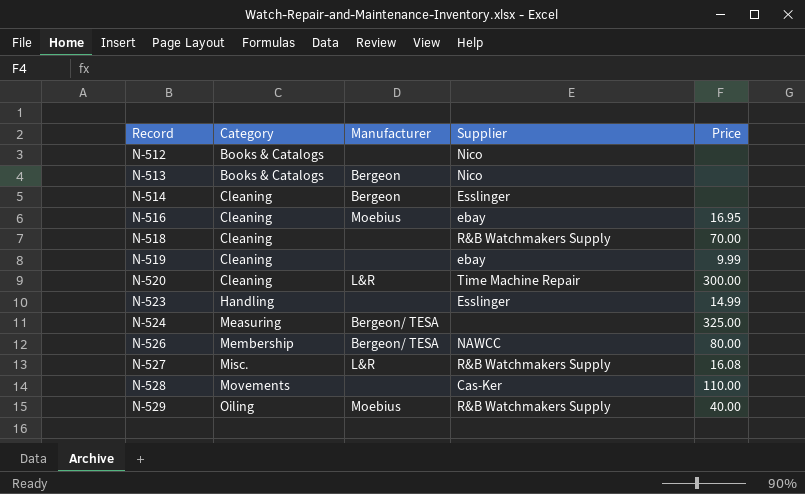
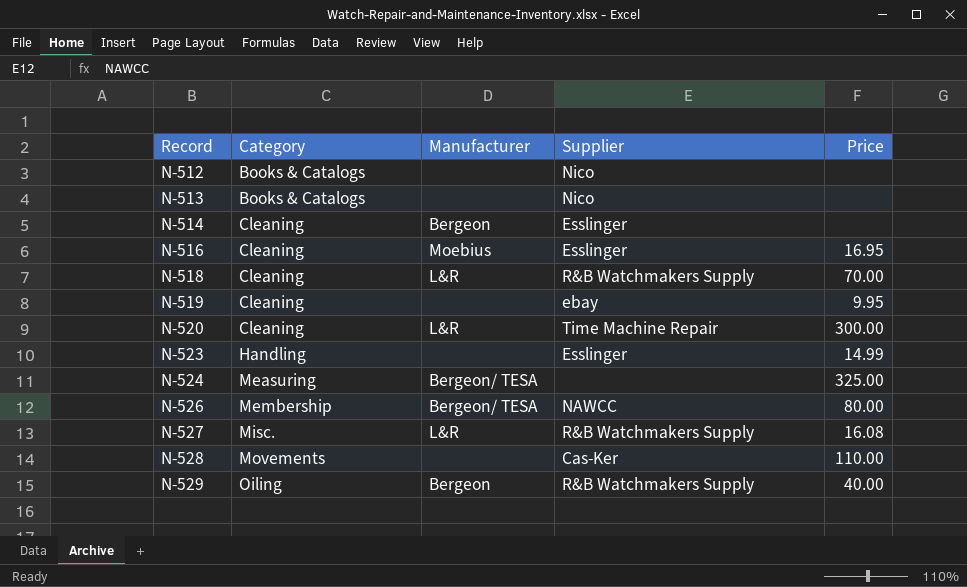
N-513 | Manufacturer: Bergeon -> none
N-516 | Supplier: ebay -> Esslinger
N-518 | Manufacturer: none -> L&R
N-519 | Price: 9.99 -> 9.95
N-529 | Manufacturer: Moebius -> Bergeon

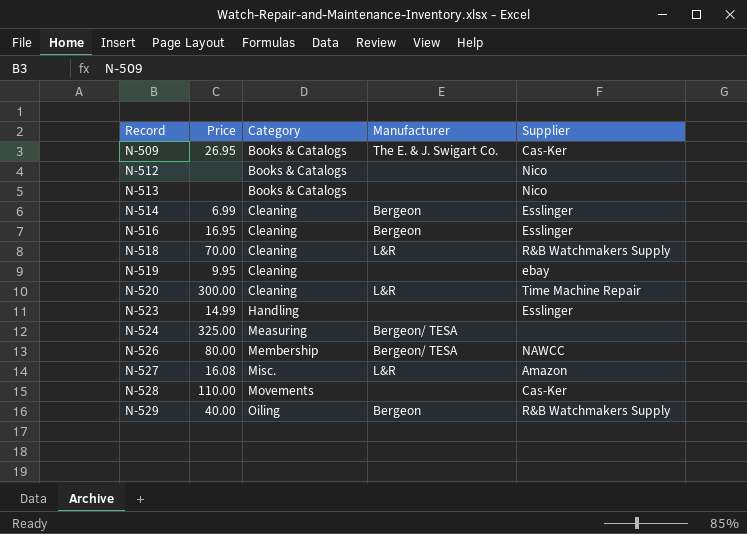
column Price | position: 5 -> 2
row N-509: none -> 26.95 | Books & Catalogs | The E. & J. Swigart Co. | Cas-Ker
N-514 | Price: none -> 6.99
N-516 | Manufacturer: Moebius -> Bergeon
N-527 | Supplier: R&B Watchmakers Supply -> Amazon

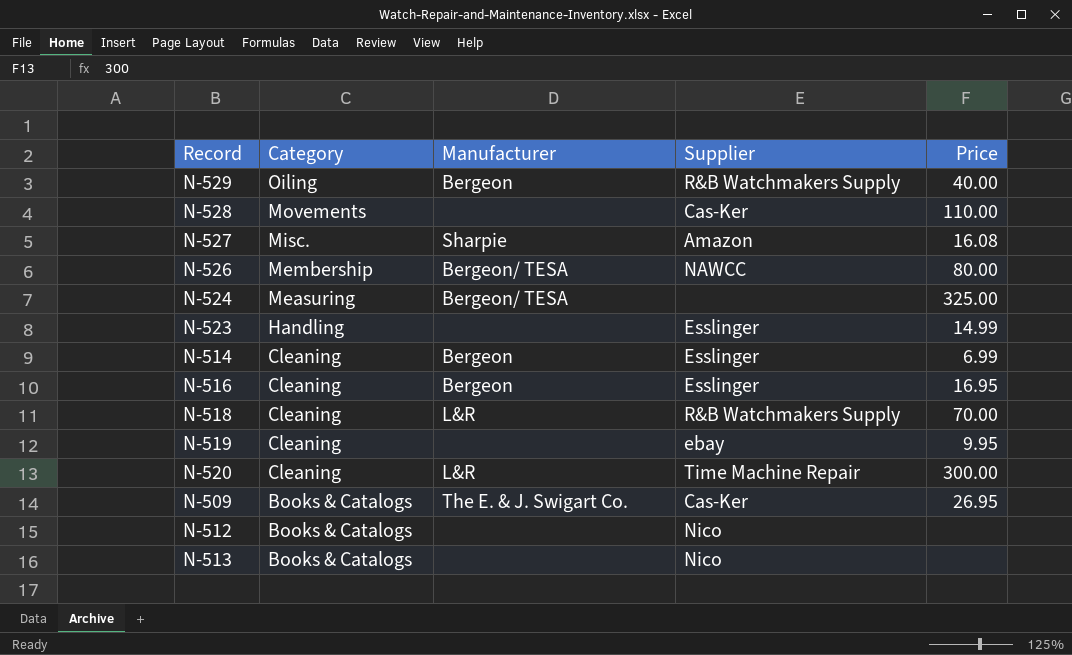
row order: Record ascending -> Category descending
column Price | position: 2 -> 5
N-527 | Manufacturer: L&R -> Sharpie

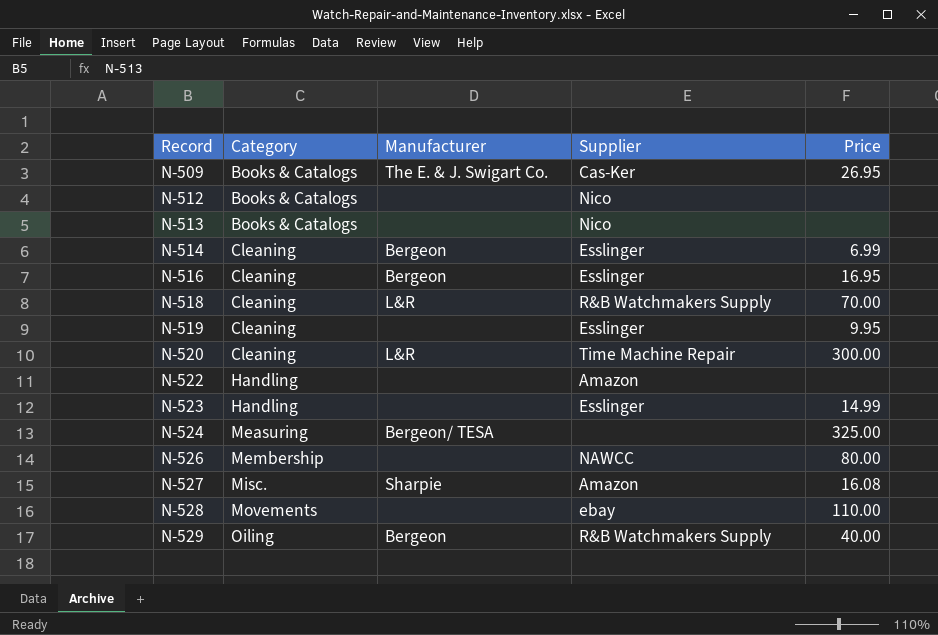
row order: Category descending -> Record ascending
N-519 | Supplier: ebay -> Esslinger
row N-522: none -> Handling | none | Amazon | none
N-526 | Manufacturer: Bergeon/ TESA -> none
N-528 | Supplier: Cas-Ker -> ebay

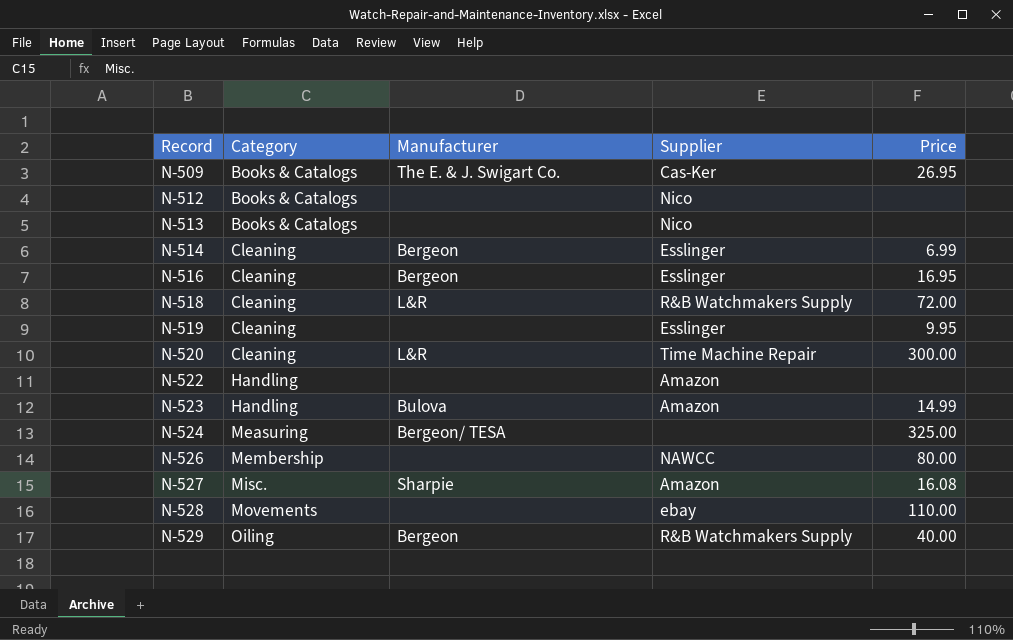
N-518 | Price: 70.00 -> 72.00
N-523 | Manufacturer: none -> Bulova
N-523 | Supplier: Esslinger -> Amazon

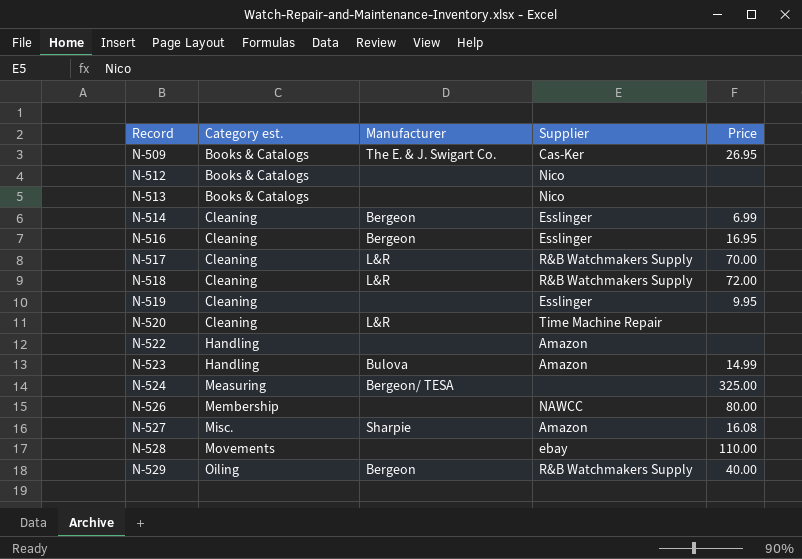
column name: Category -> Category est.
row N-517: none -> Cleaning | L&R | R&B Watchmakers Supply | 70.00
N-520 | Price: 300.00 -> none

